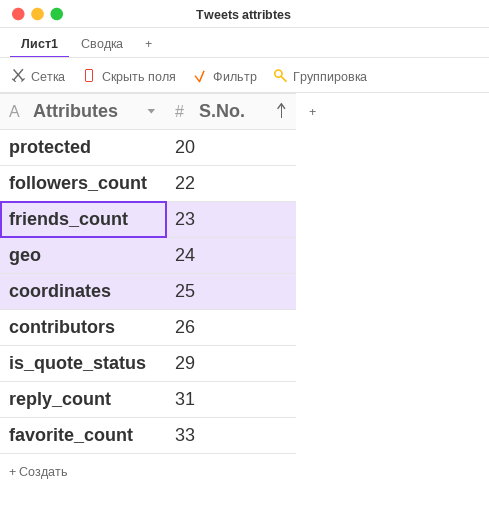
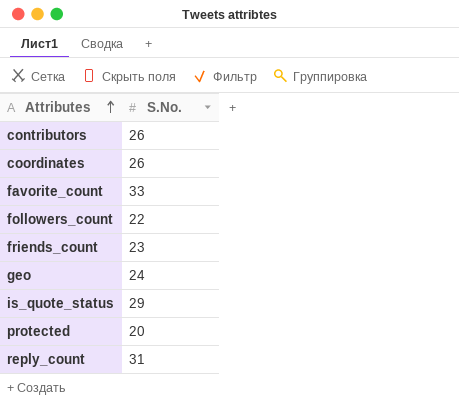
row order: S.No. ascending -> Attributes ascending
coordinates | S.No.: 25 -> 26

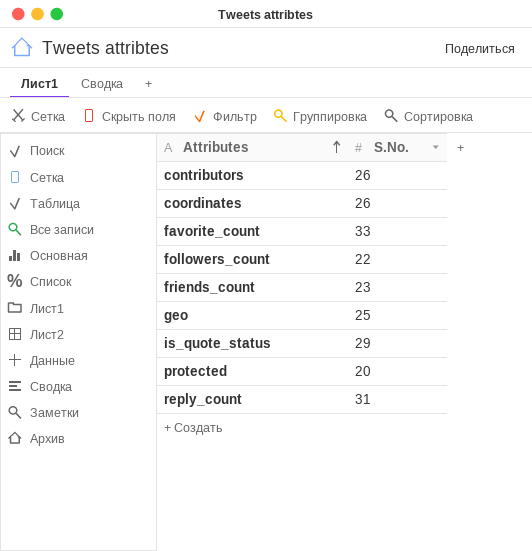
geo | S.No.: 24 -> 25

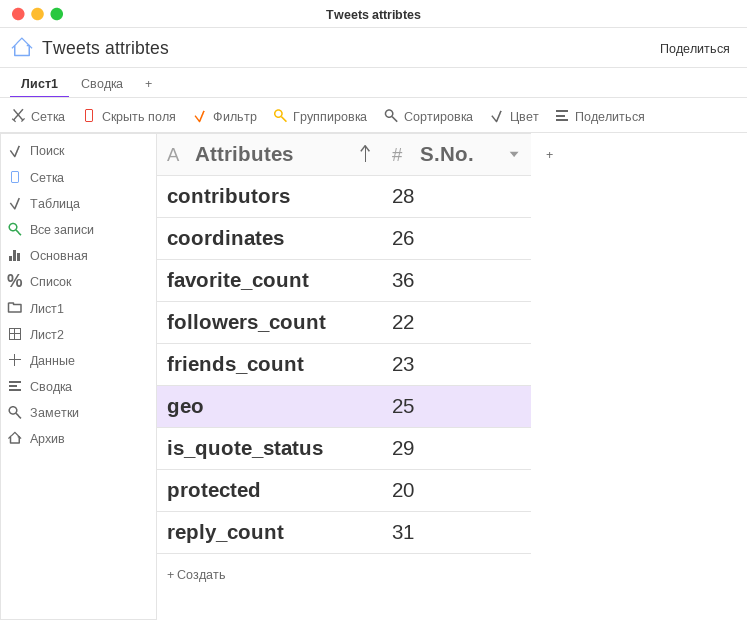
contributors | S.No.: 26 -> 28
favorite_count | S.No.: 33 -> 36

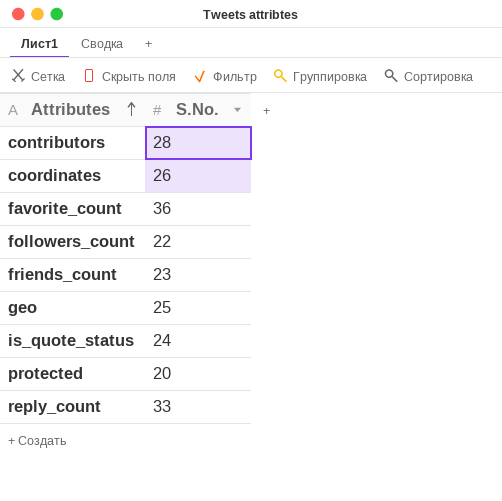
is_quote_status | S.No.: 29 -> 24
reply_count | S.No.: 31 -> 33

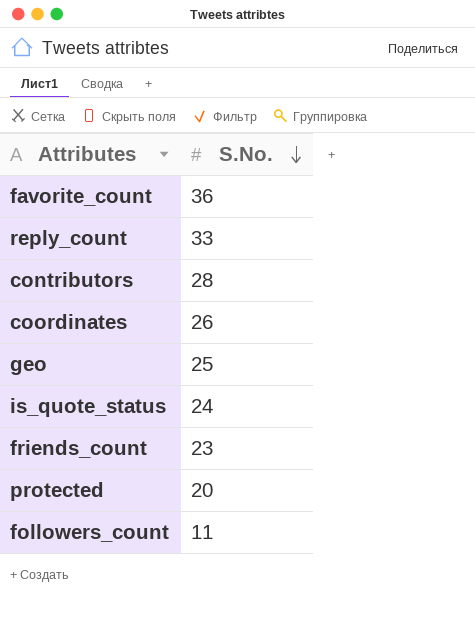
row order: Attributes ascending -> S.No. descending
followers_count | S.No.: 22 -> 11

